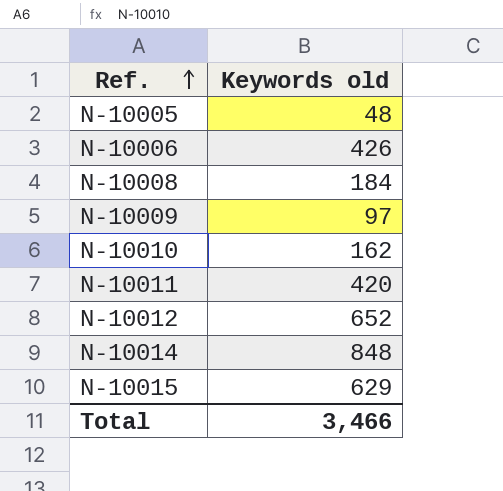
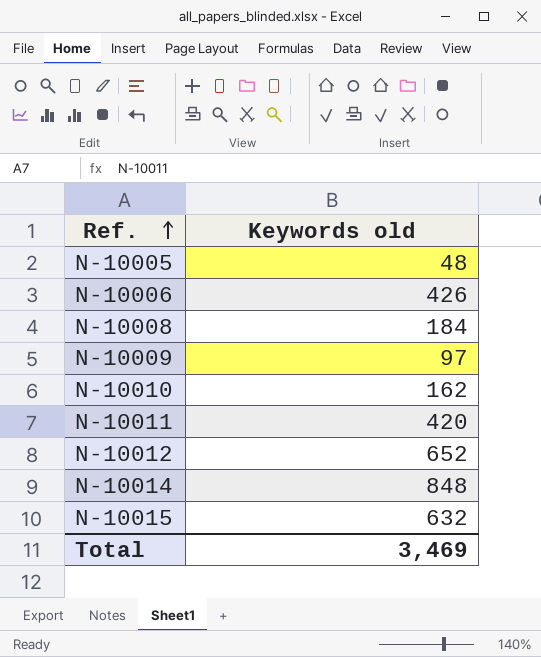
N-10015 | Keywords old: 629 -> 632
Total | Keywords old: 3,466 -> 3,469

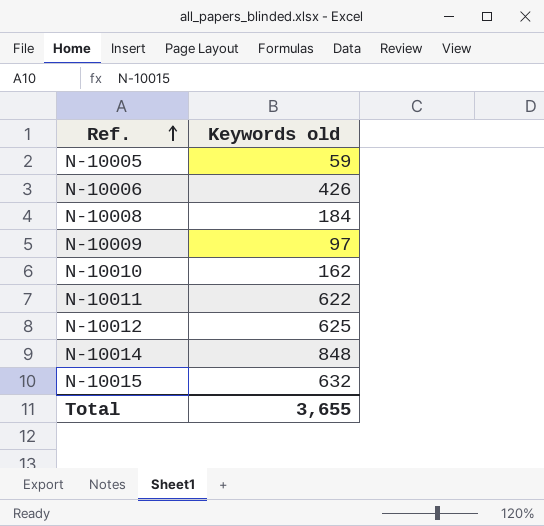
N-10005 | Keywords old: 48 -> 59
N-10011 | Keywords old: 420 -> 622
N-10012 | Keywords old: 652 -> 625
Total | Keywords old: 3,469 -> 3,655

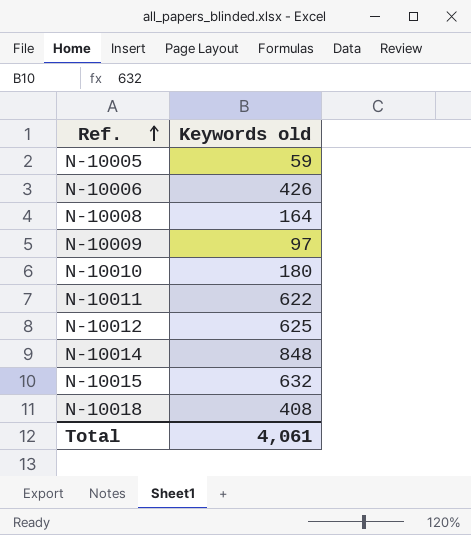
N-10008 | Keywords old: 184 -> 164
N-10010 | Keywords old: 162 -> 180
row N-10018: none -> 408
Total | Keywords old: 3,655 -> 4,061

